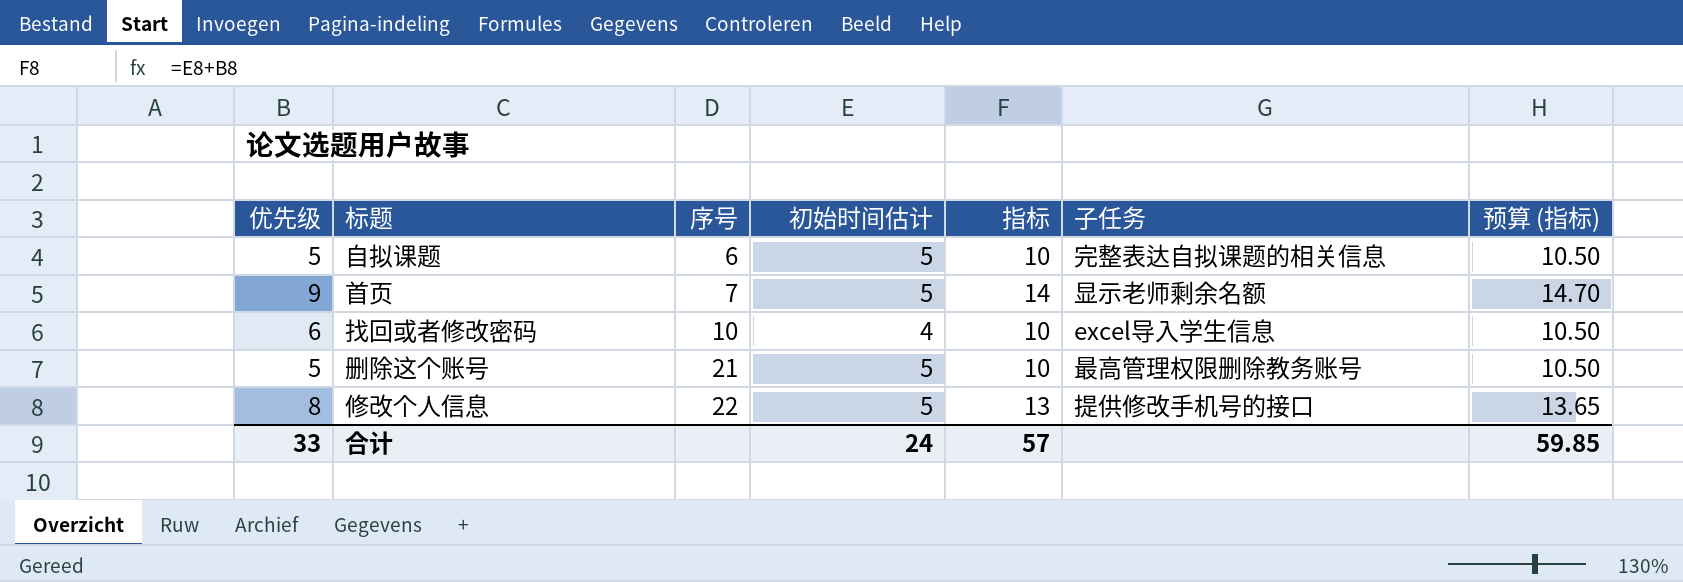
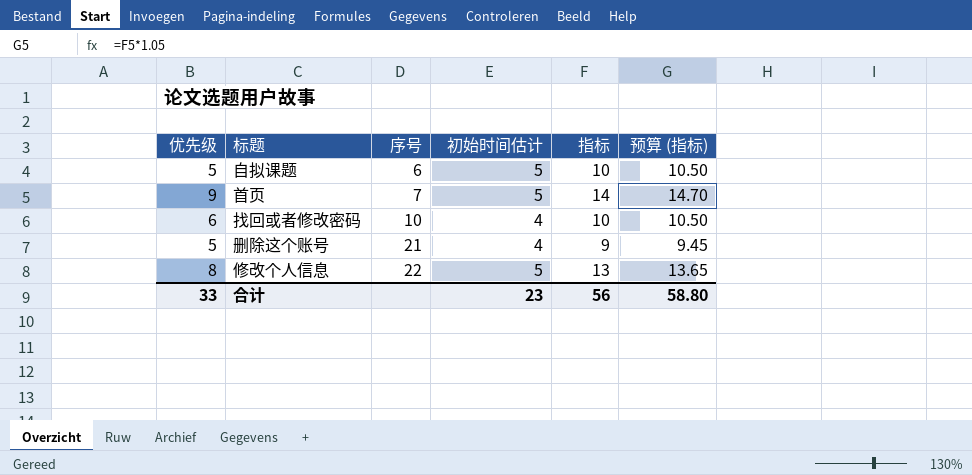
column 子任务 | position: 6 -> none
删除这个账号 | 初始时间估计: 5 -> 4
删除这个账号 | 指标: 10 -> 9
删除这个账号 | 预算 (指标): 10.50 -> 9.45
合计 | 初始时间估计: 24 -> 23
合计 | 指标: 57 -> 56
合计 | 预算 (指标): 59.85 -> 58.80

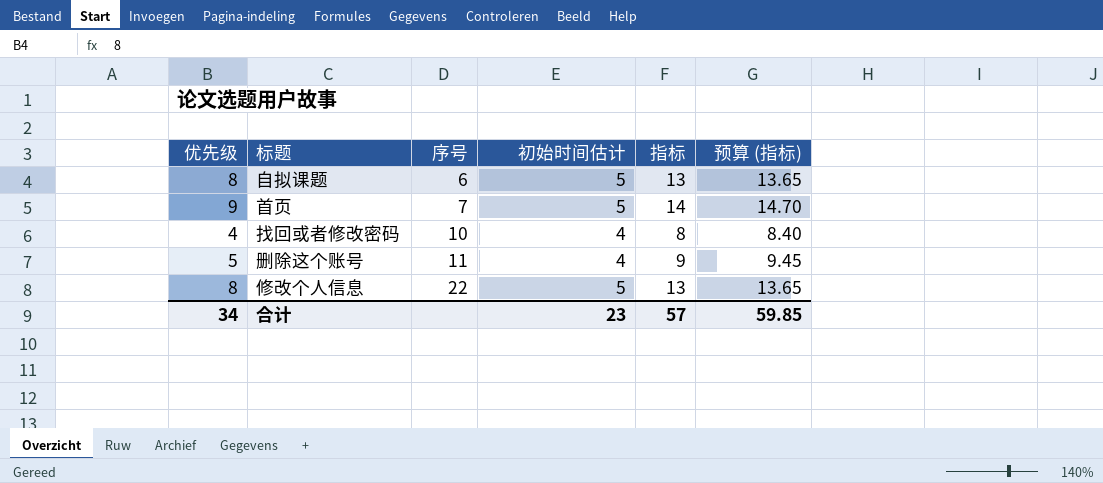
自拟课题 | 优先级: 5 -> 8
自拟课题 | 指标: 10 -> 13
自拟课题 | 预算 (指标): 10.50 -> 13.65
找回或者修改密码 | 优先级: 6 -> 4
找回或者修改密码 | 指标: 10 -> 8
找回或者修改密码 | 预算 (指标): 10.50 -> 8.40
删除这个账号 | 序号: 21 -> 11
合计 | 优先级: 33 -> 34
合计 | 指标: 56 -> 57
合计 | 预算 (指标): 58.80 -> 59.85

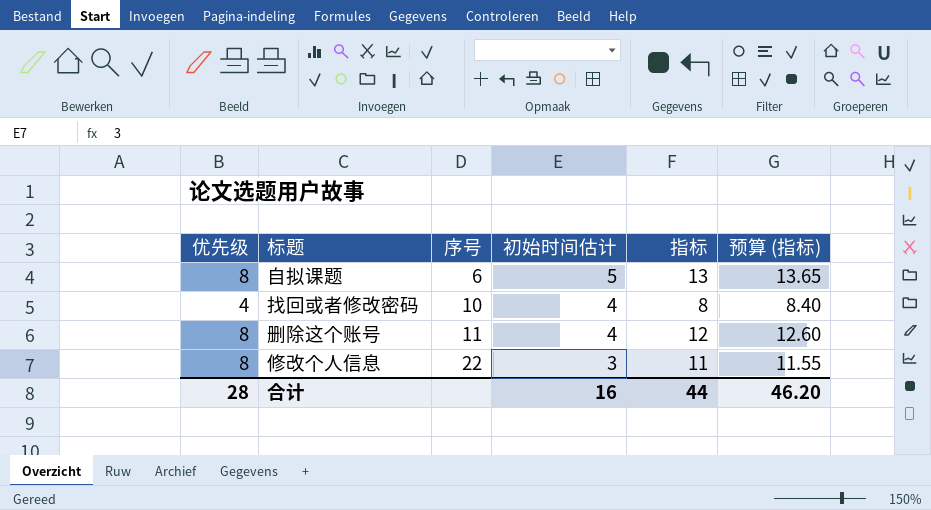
row 首页: 9 | 7 | 5 | 14 | 14.70 -> none
删除这个账号 | 优先级: 5 -> 8
删除这个账号 | 指标: 9 -> 12
删除这个账号 | 预算 (指标): 9.45 -> 12.60
修改个人信息 | 初始时间估计: 5 -> 3
修改个人信息 | 指标: 13 -> 11
修改个人信息 | 预算 (指标): 13.65 -> 11.55
合计 | 优先级: 34 -> 28
合计 | 初始时间估计: 23 -> 16
合计 | 指标: 57 -> 44
合计 | 预算 (指标): 59.85 -> 46.20

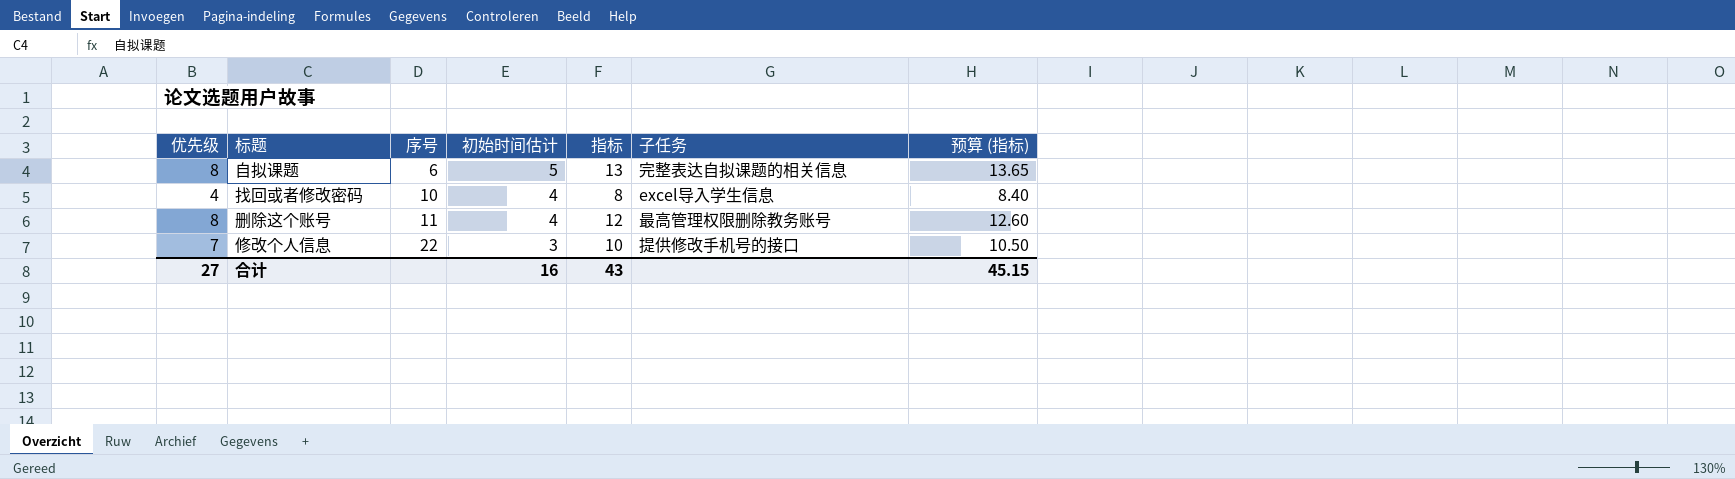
column 子任务 | position: none -> 6
修改个人信息 | 优先级: 8 -> 7
修改个人信息 | 指标: 11 -> 10
修改个人信息 | 预算 (指标): 11.55 -> 10.50
合计 | 优先级: 28 -> 27
合计 | 指标: 44 -> 43
合计 | 预算 (指标): 46.20 -> 45.15

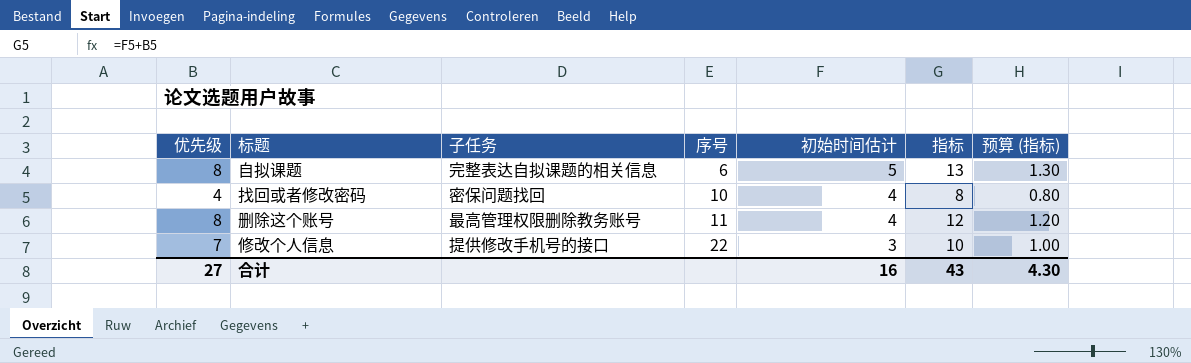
column 子任务 | position: 6 -> 3
column 预算 (指标) | formula: [指标] * 1.05 -> [指标] * 0.1
找回或者修改密码 | 子任务: excel导入学生信息 -> 密保问题找回
合计 | 预算 (指标): 45.15 -> 4.30

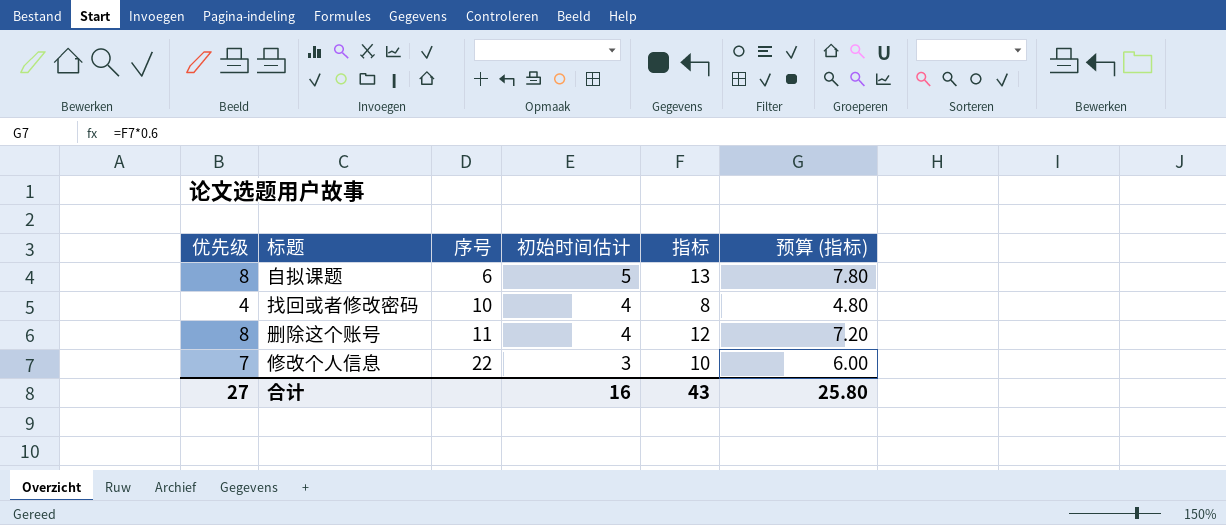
column 子任务 | position: 3 -> none
column 预算 (指标) | formula: [指标] * 0.1 -> [指标] * 0.6
合计 | 预算 (指标): 4.30 -> 25.80

